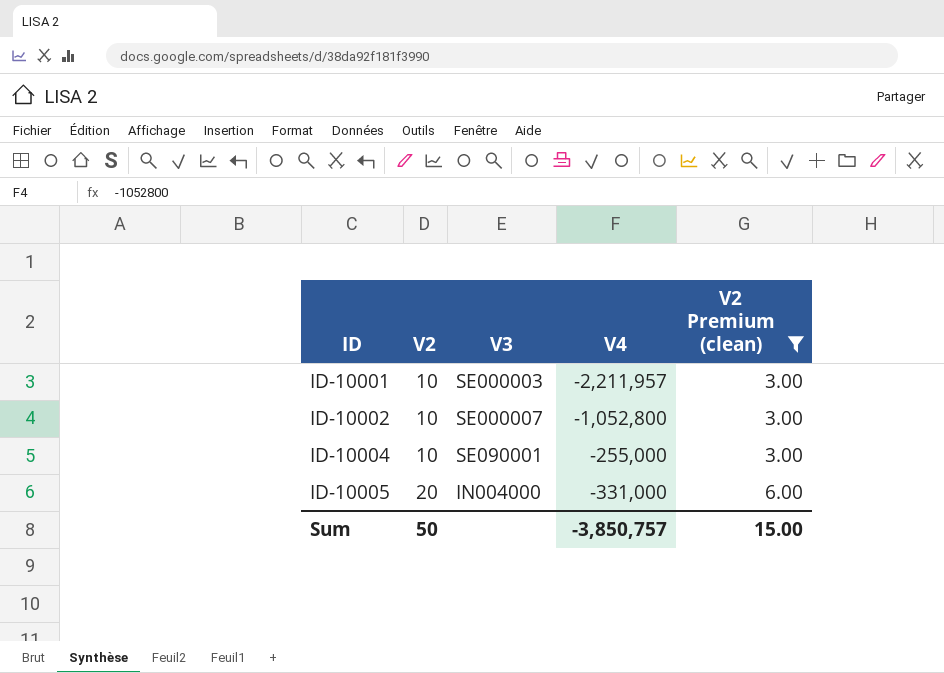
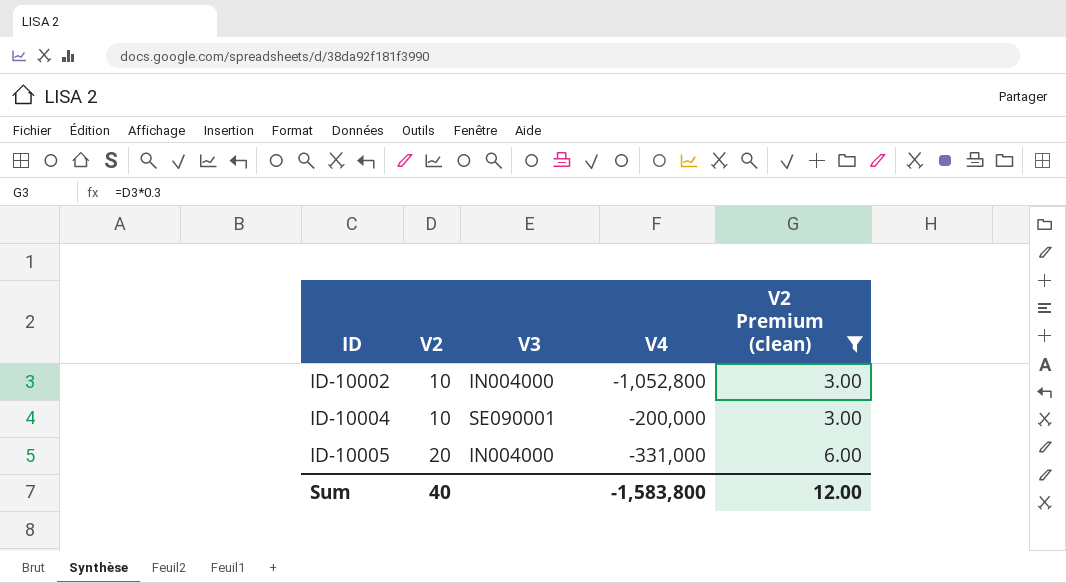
row ID-10001: 10 | SE000003 | -2,211,957 | 3.00 -> none
ID-10002 | V3: SE000007 -> IN004000
ID-10004 | V4: -255,000 -> -200,000
Sum | V2: 50 -> 40
Sum | V4: -3,850,757 -> -1,583,800
Sum | V2 Premium (clean): 15.00 -> 12.00

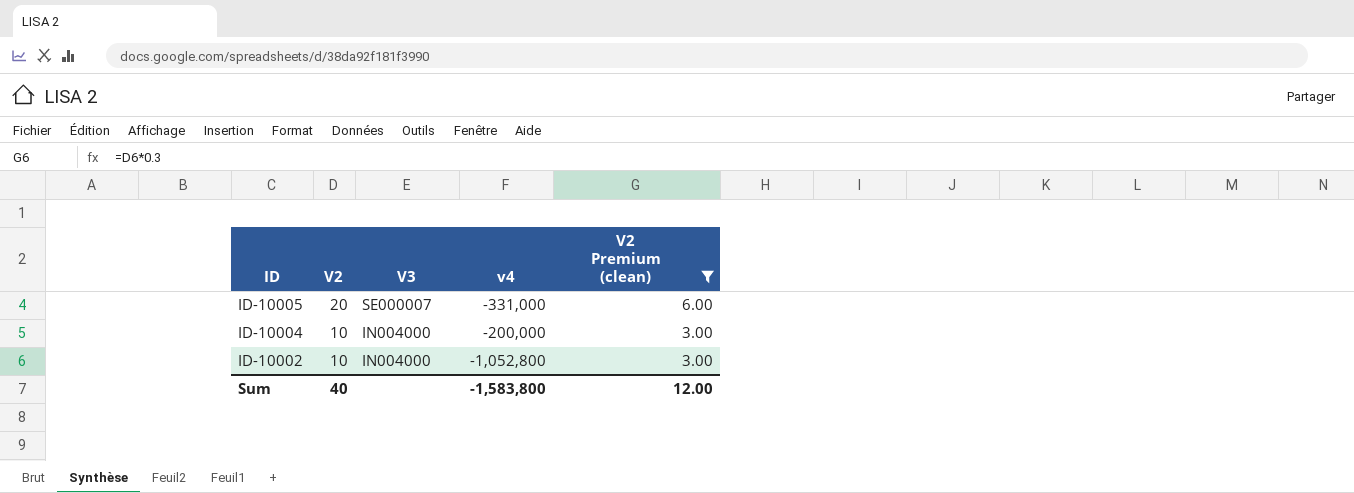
row order: ID ascending -> ID descending
column name: V4 -> v4
ID-10005 | V3: IN004000 -> SE000007
ID-10004 | V3: SE090001 -> IN004000

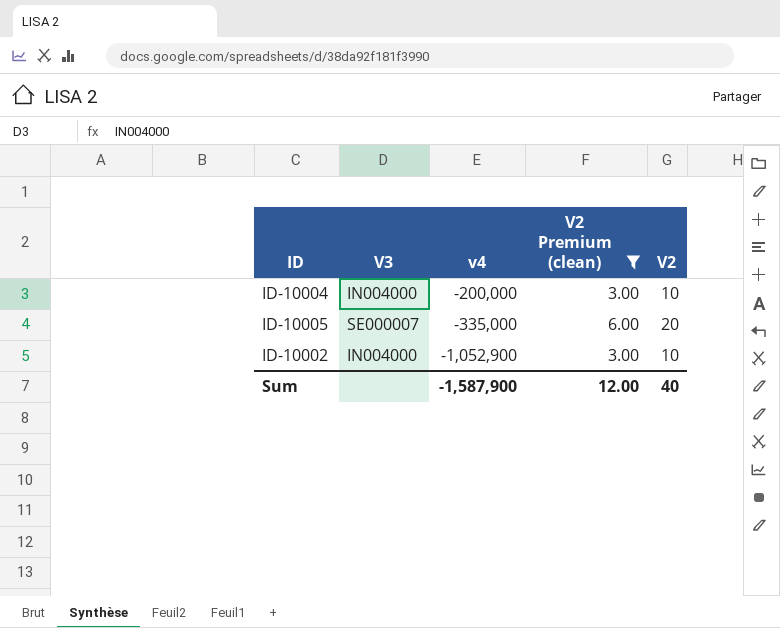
row order: ID descending -> v4 descending
column V2 | position: 2 -> 5
ID-10005 | v4: -331,000 -> -335,000
ID-10002 | v4: -1,052,800 -> -1,052,900
Sum | v4: -1,583,800 -> -1,587,900

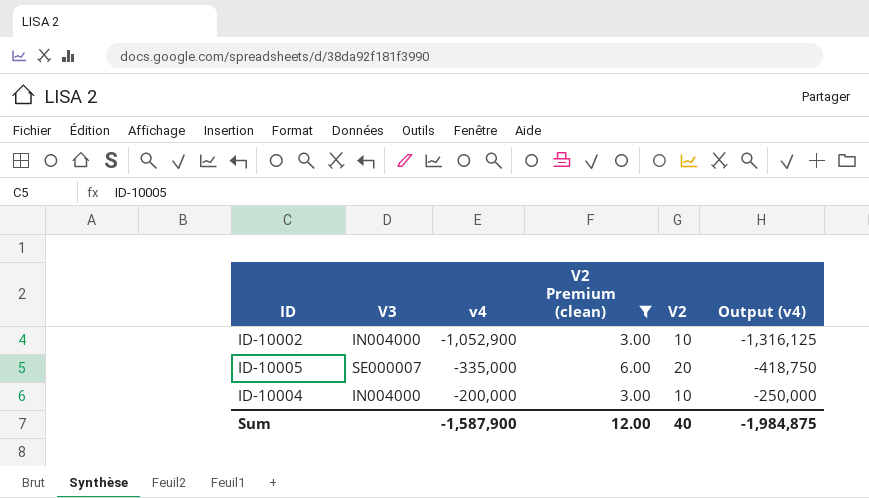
row order: v4 descending -> v4 ascending
column Output (v4) | formula: none -> [v4] * 1.25

